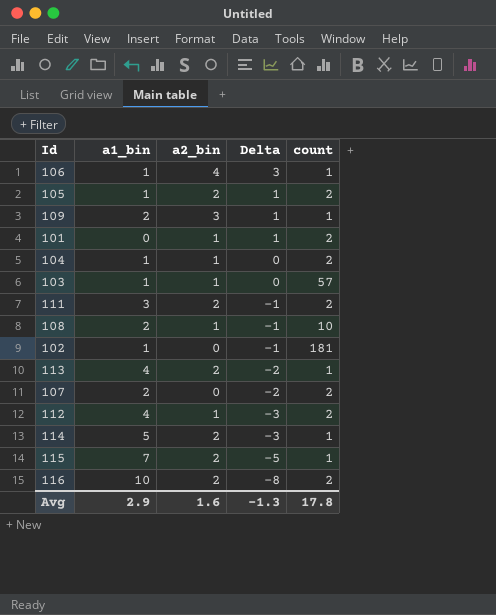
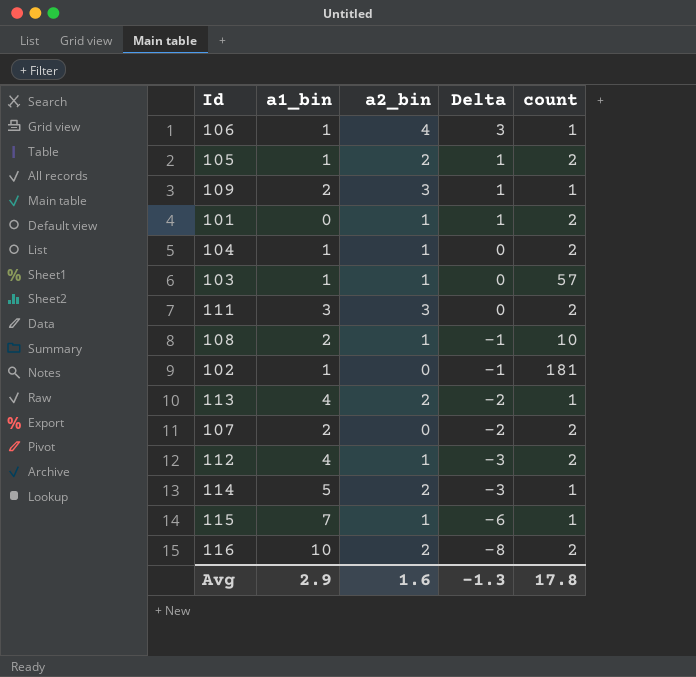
111 | a2_bin: 2 -> 3
111 | Delta: -1 -> 0
115 | a2_bin: 2 -> 1
115 | Delta: -5 -> -6

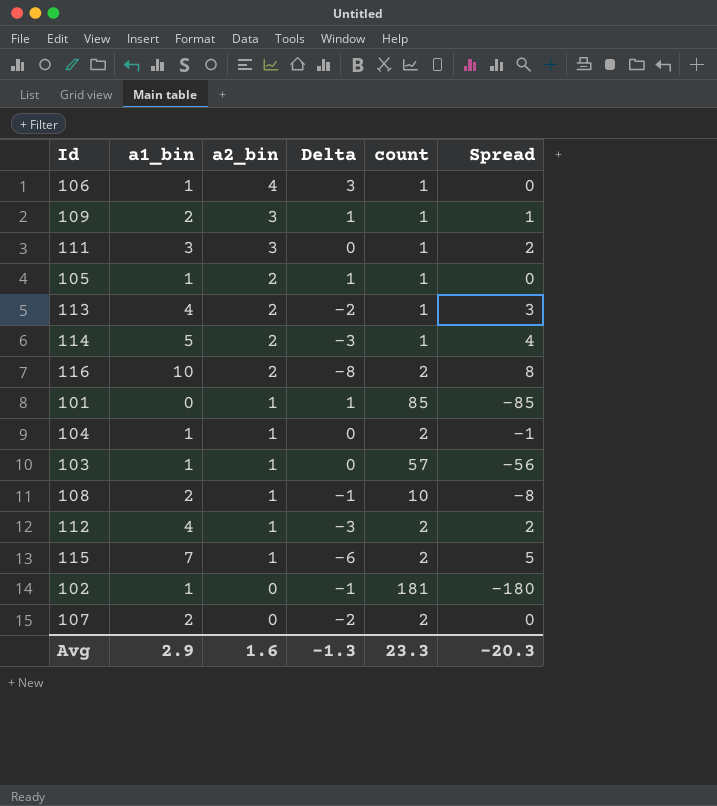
row order: Delta descending -> a2_bin descending
column Spread | formula: none -> [a1_bin] - [count]
111 | count: 2 -> 1
105 | count: 2 -> 1
101 | count: 2 -> 85
115 | count: 1 -> 2
Avg | count: 17.8 -> 23.3

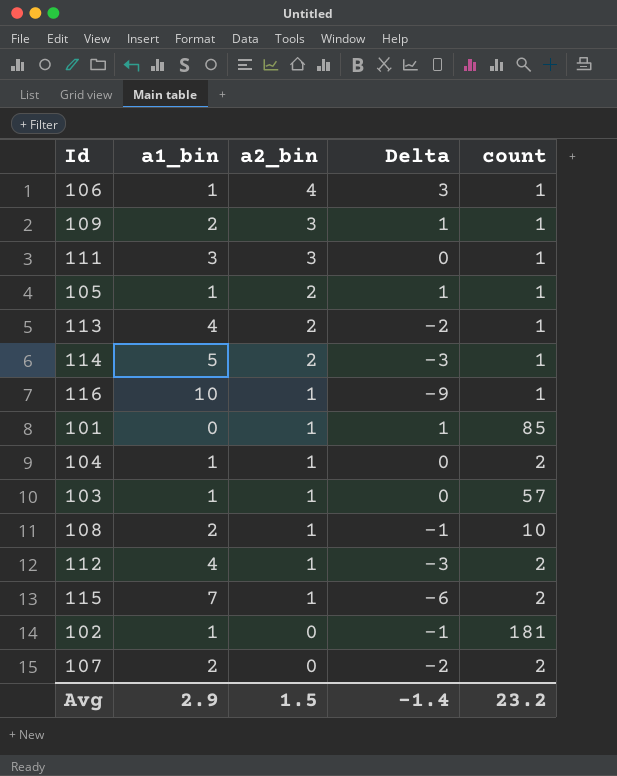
column Spread | formula: [a1_bin] - [count] -> none
116 | a2_bin: 2 -> 1
116 | Delta: -8 -> -9
116 | count: 2 -> 1
Avg | a2_bin: 1.6 -> 1.5
Avg | Delta: -1.3 -> -1.4
Avg | count: 23.3 -> 23.2

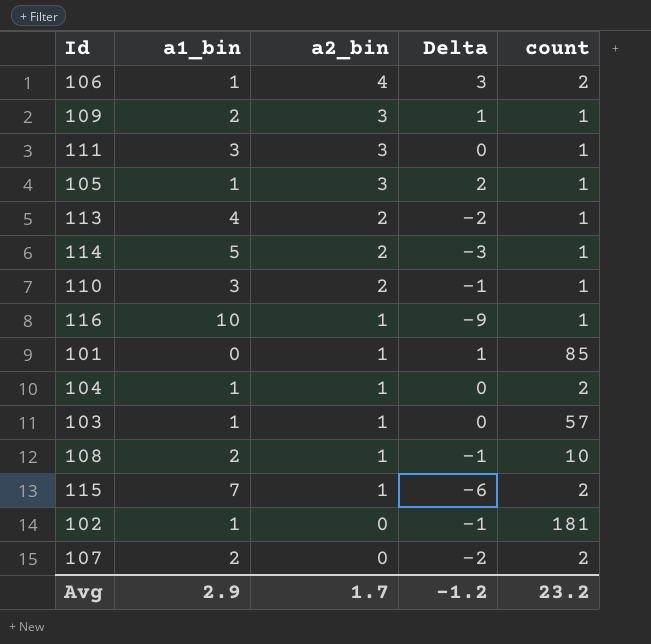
row 112: 4 | 1 | -3 | 2 -> none
106 | count: 1 -> 2
105 | a2_bin: 2 -> 3
105 | Delta: 1 -> 2
row 110: none -> 3 | 2 | -1 | 1
Avg | a2_bin: 1.5 -> 1.7
Avg | Delta: -1.4 -> -1.2

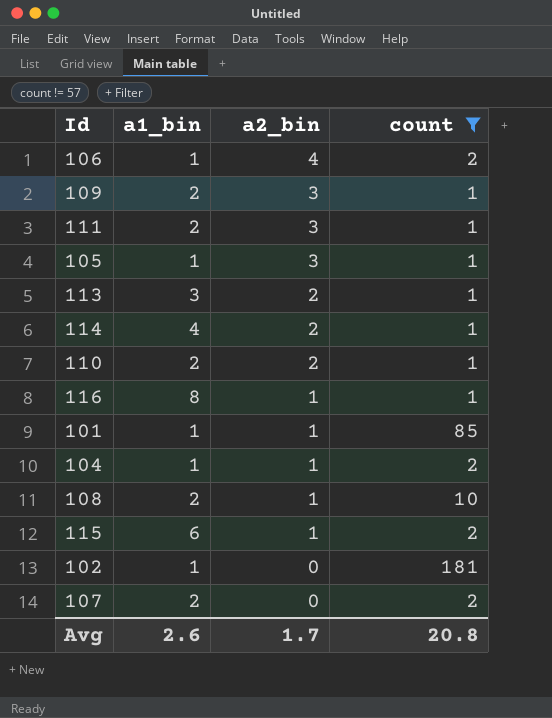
filter: none -> count != 57
column Delta | formula: [a2_bin] - [a1_bin] -> none
111 | a1_bin: 3 -> 2
113 | a1_bin: 4 -> 3
114 | a1_bin: 5 -> 4
110 | a1_bin: 3 -> 2
116 | a1_bin: 10 -> 8
101 | a1_bin: 0 -> 1
115 | a1_bin: 7 -> 6
Avg | a1_bin: 2.9 -> 2.6
Avg | count: 23.2 -> 20.8

